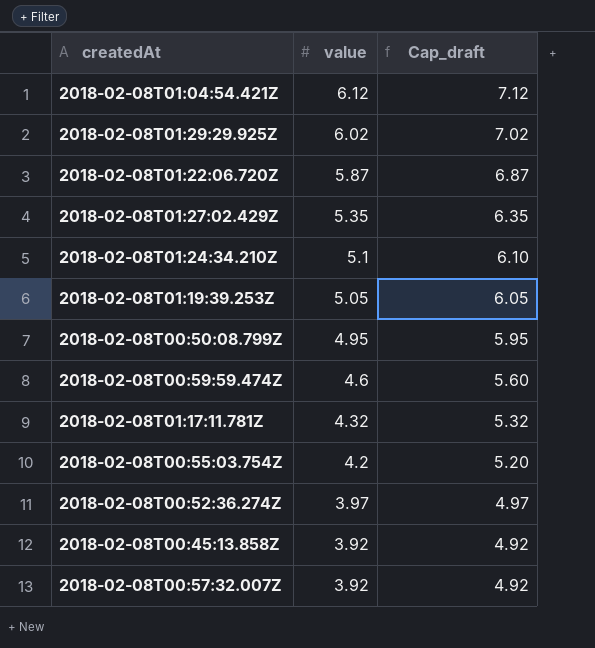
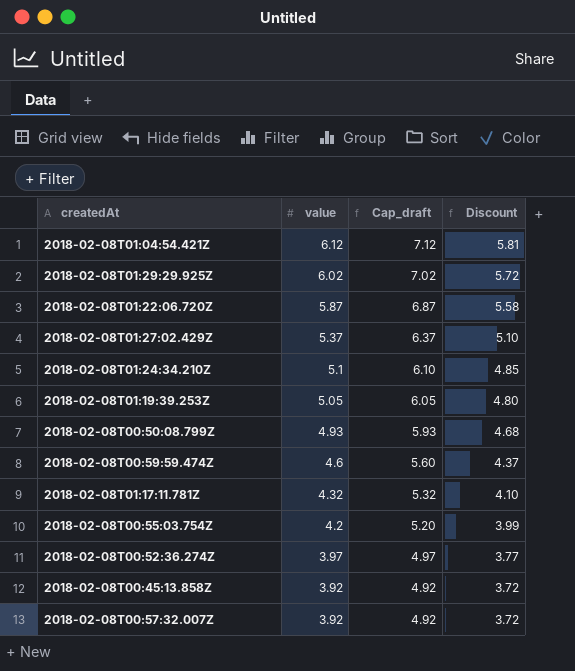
column Discount | formula: none -> [value] * 0.95
2018-02-08T01:27:02.429Z | value: 5.35 -> 5.37
2018-02-08T01:27:02.429Z | Cap_draft: 6.35 -> 6.37
2018-02-08T00:50:08.799Z | value: 4.95 -> 4.93
2018-02-08T00:50:08.799Z | Cap_draft: 5.95 -> 5.93

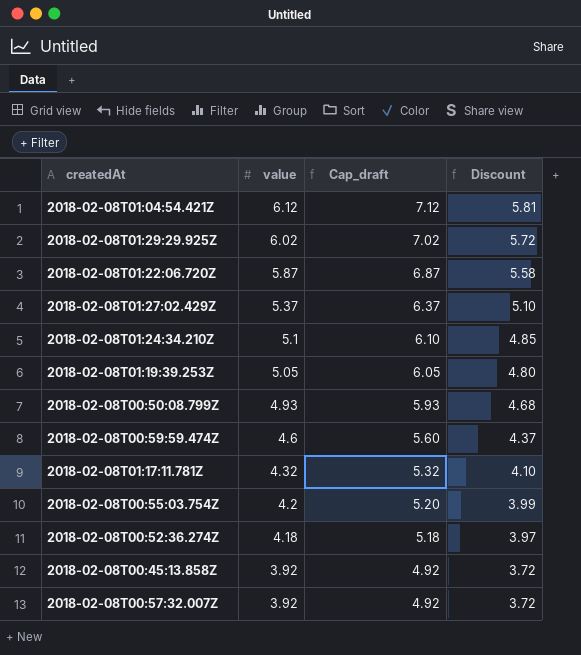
2018-02-08T00:52:36.274Z | value: 3.97 -> 4.18
2018-02-08T00:52:36.274Z | Cap_draft: 4.97 -> 5.18
2018-02-08T00:52:36.274Z | Discount: 3.77 -> 3.97

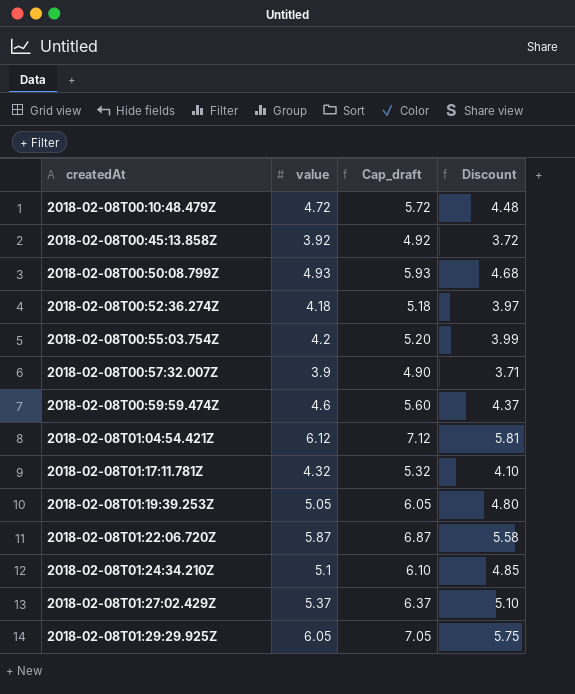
row order: value descending -> createdAt ascending
row 2018-02-08T00:10:48.479Z: none -> 4.72 | 5.72 | 4.48
2018-02-08T00:57:32.007Z | value: 3.92 -> 3.9
2018-02-08T00:57:32.007Z | Cap_draft: 4.92 -> 4.90
2018-02-08T00:57:32.007Z | Discount: 3.72 -> 3.71
2018-02-08T01:29:29.925Z | value: 6.02 -> 6.05
2018-02-08T01:29:29.925Z | Cap_draft: 7.02 -> 7.05
2018-02-08T01:29:29.925Z | Discount: 5.72 -> 5.75

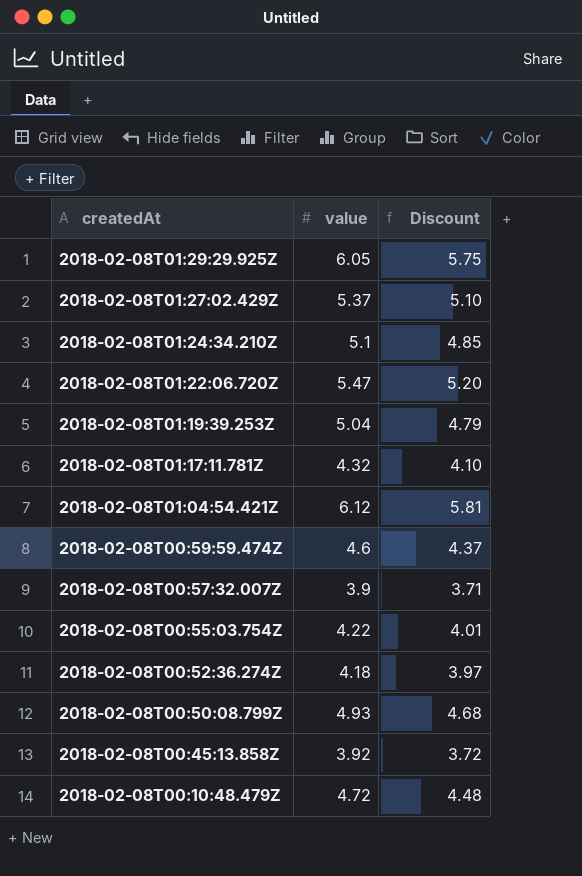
row order: createdAt ascending -> createdAt descending
column Cap_draft | formula: [value] + 1 -> none
2018-02-08T01:22:06.720Z | value: 5.87 -> 5.47
2018-02-08T01:22:06.720Z | Discount: 5.58 -> 5.20
2018-02-08T01:19:39.253Z | value: 5.05 -> 5.04
2018-02-08T01:19:39.253Z | Discount: 4.80 -> 4.79
2018-02-08T00:55:03.754Z | value: 4.2 -> 4.22
2018-02-08T00:55:03.754Z | Discount: 3.99 -> 4.01

